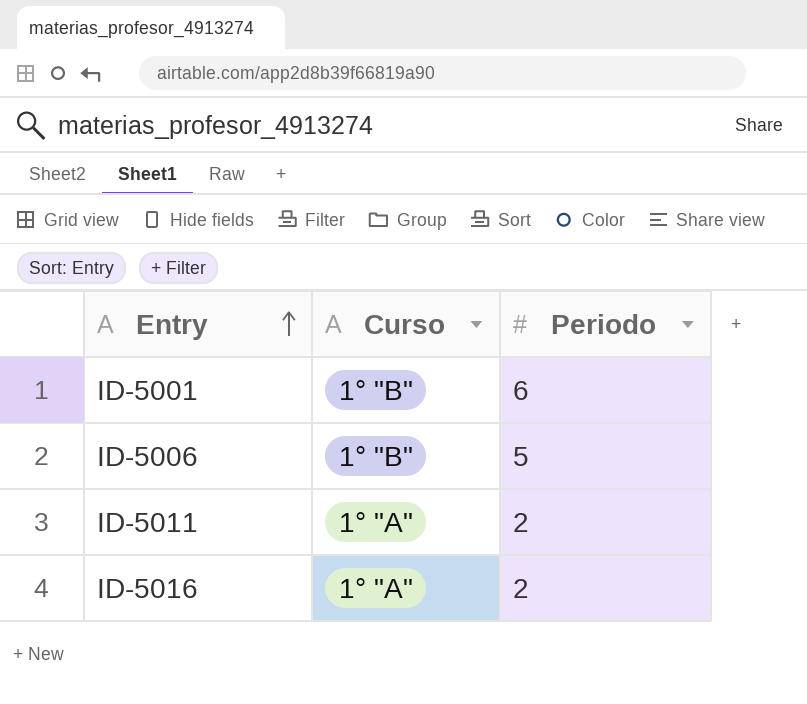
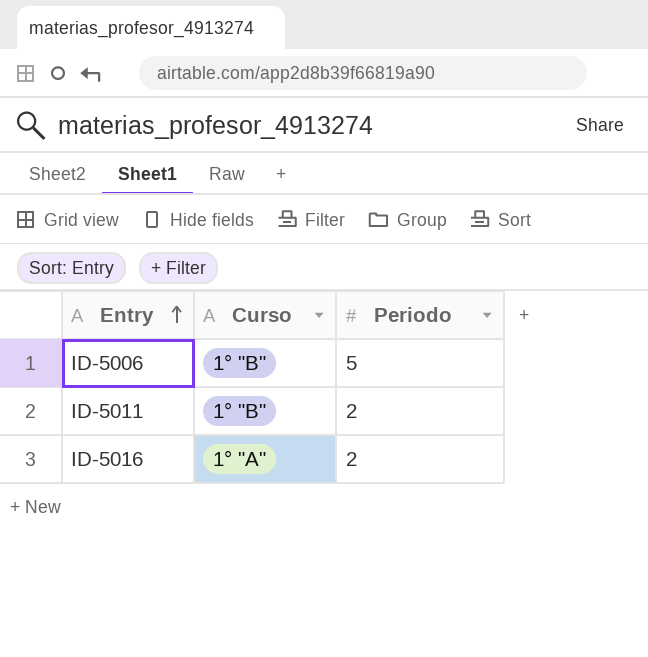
row ID-5001: 1° "B" | 6 -> none
ID-5011 | Curso: 1° "A" -> 1° "B"

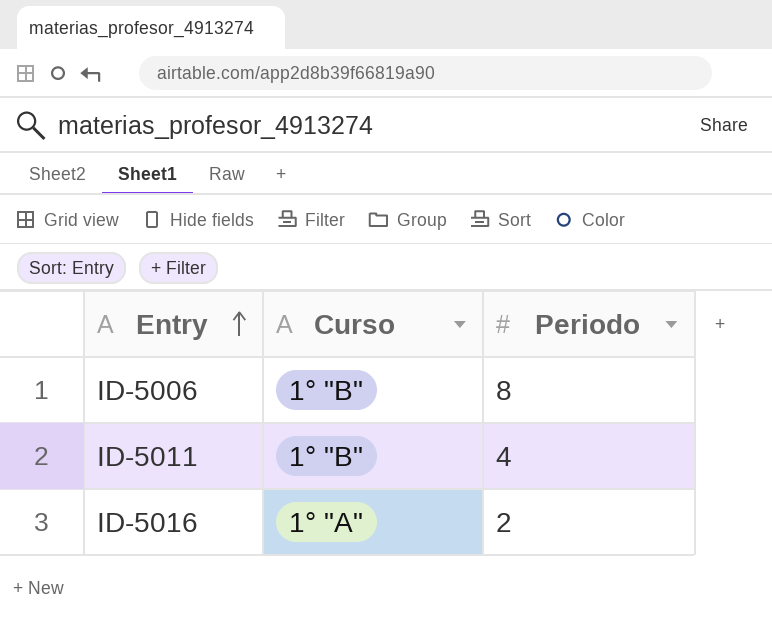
ID-5006 | Periodo: 5 -> 8
ID-5011 | Periodo: 2 -> 4

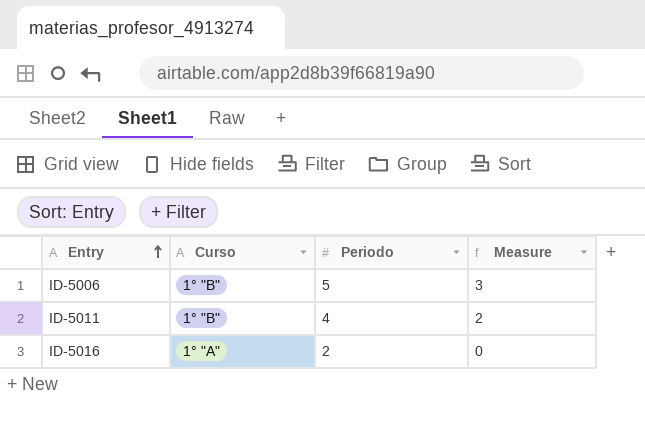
column Measure | formula: none -> [Periodo] - 2
ID-5006 | Periodo: 8 -> 5

